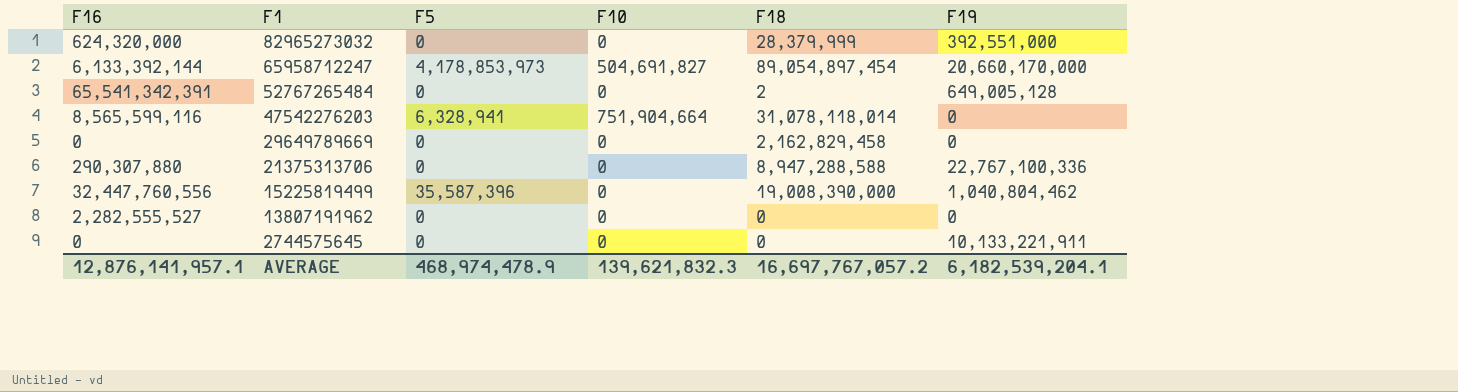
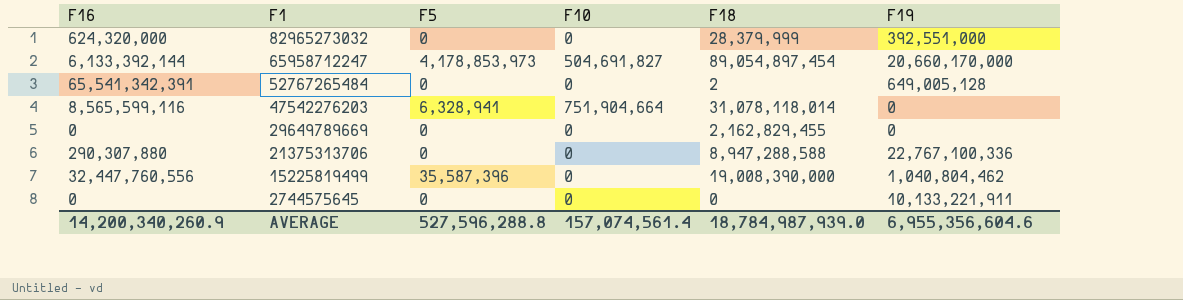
row 13807191962: 2,282,555,527 | 0 | 0 | 0 | 0 -> none
29649789669 | F18: 2,162,829,458 -> 2,162,829,455
AVERAGE | F16: 12,876,141,957.1 -> 14,200,340,260.9
AVERAGE | F5: 468,974,478.9 -> 527,596,288.8
AVERAGE | F10: 139,621,832.3 -> 157,074,561.4
AVERAGE | F18: 16,697,767,057.2 -> 18,784,987,939.0
AVERAGE | F19: 6,182,539,204.1 -> 6,955,356,604.6

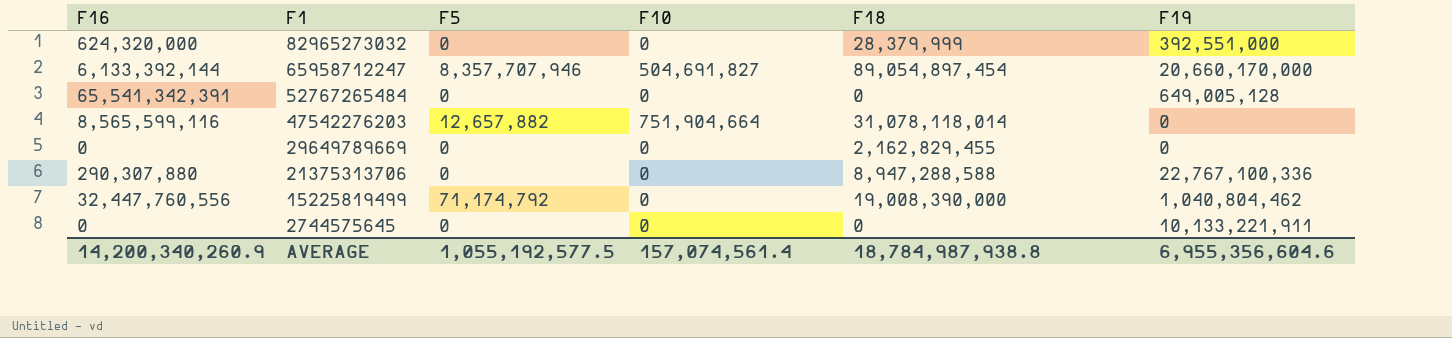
65958712247 | F5: 4,178,853,973 -> 8,357,707,946
52767265484 | F18: 2 -> 0
47542276203 | F5: 6,328,941 -> 12,657,882
15225819499 | F5: 35,587,396 -> 71,174,792
AVERAGE | F5: 527,596,288.8 -> 1,055,192,577.5
AVERAGE | F18: 18,784,987,939.0 -> 18,784,987,938.8

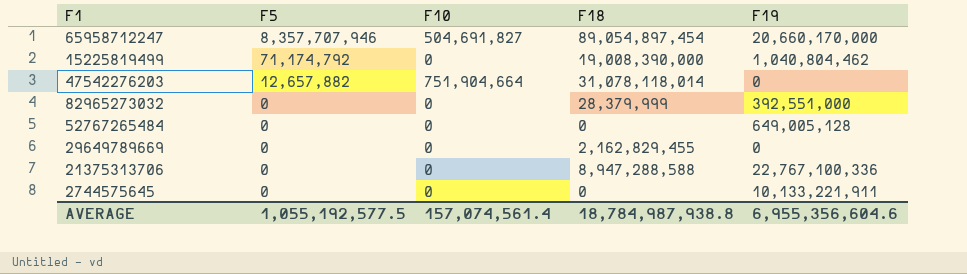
row order: F1 descending -> F5 descending
column F16 | position: 1 -> none

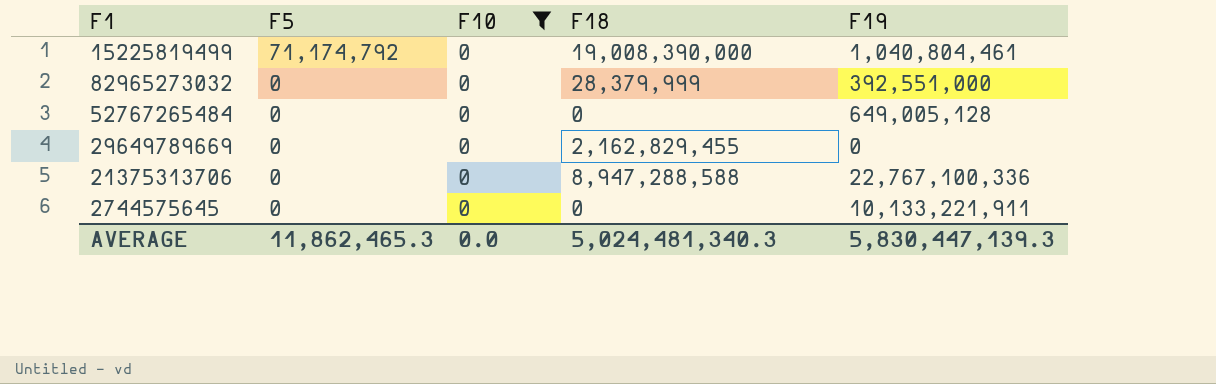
filter: none -> F10 = 0
15225819499 | F19: 1,040,804,462 -> 1,040,804,461
AVERAGE | F5: 1,055,192,577.5 -> 11,862,465.3
AVERAGE | F10: 157,074,561.4 -> 0.0
AVERAGE | F18: 18,784,987,938.8 -> 5,024,481,340.3
AVERAGE | F19: 6,955,356,604.6 -> 5,830,447,139.3

